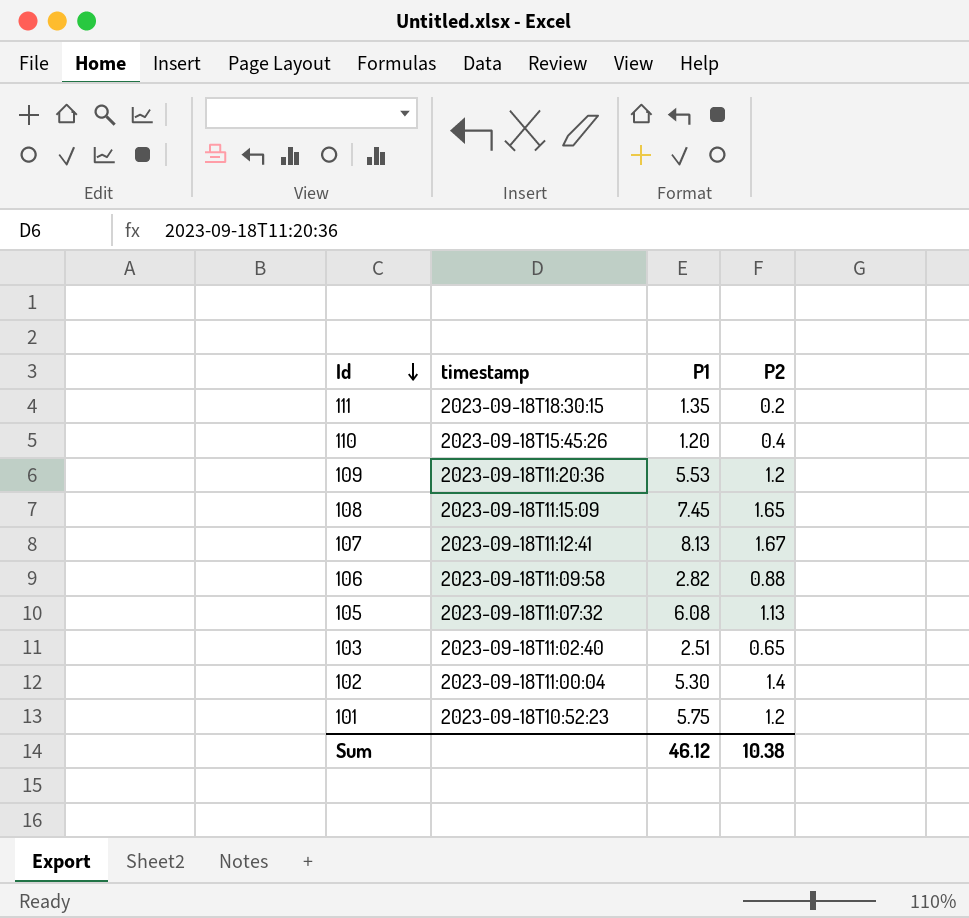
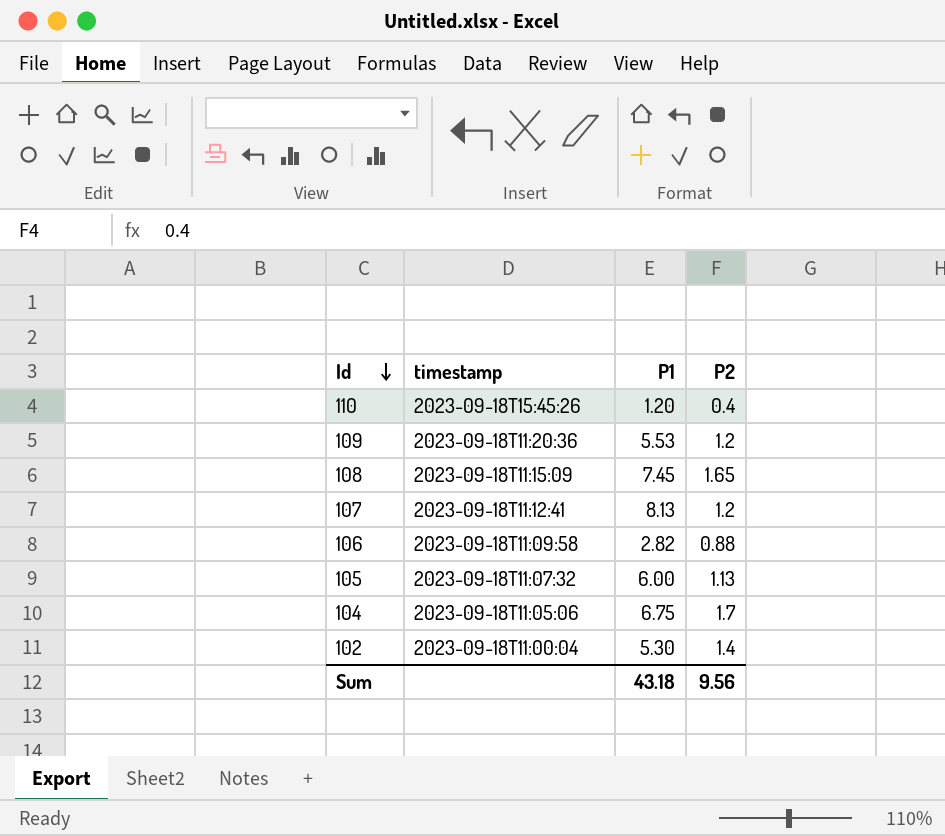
row 111: 2023-09-18T18:30:15 | 1.35 | 0.2 -> none
row 103: 2023-09-18T11:02:40 | 2.51 | 0.65 -> none
row 101: 2023-09-18T10:52:23 | 5.75 | 1.2 -> none
107 | P2: 1.67 -> 1.2
105 | P1: 6.08 -> 6.00
row 104: none -> 2023-09-18T11:05:06 | 6.75 | 1.7
Sum | P1: 46.12 -> 43.18
Sum | P2: 10.38 -> 9.56

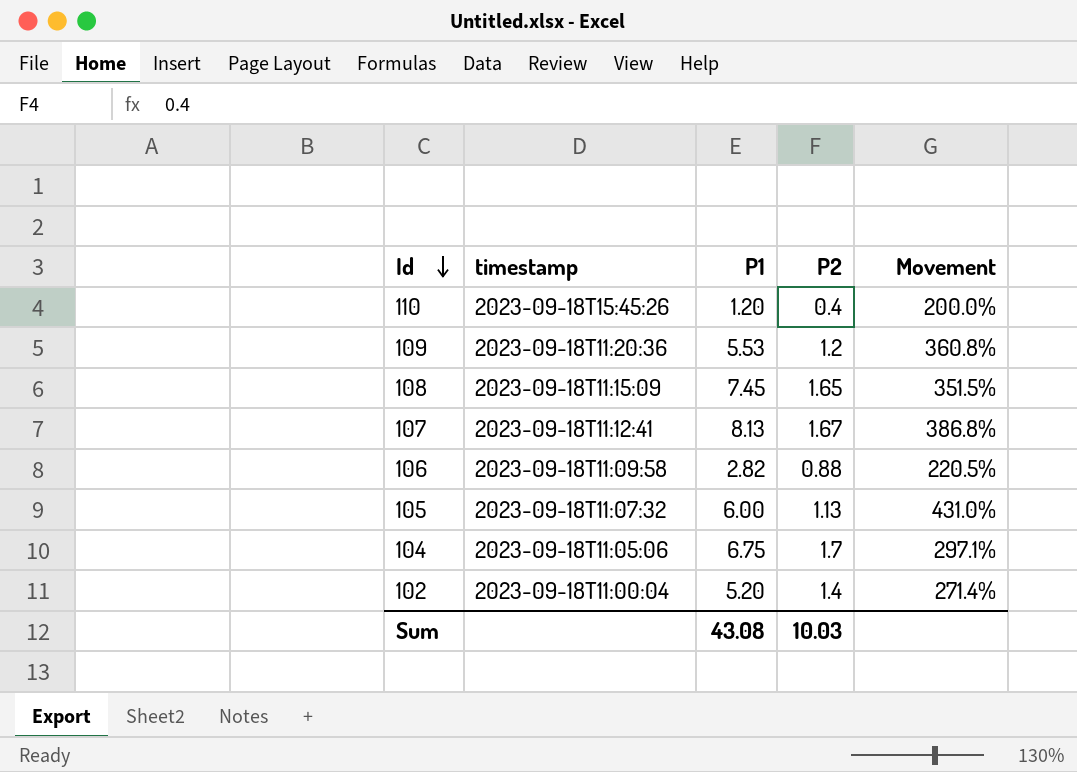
column Movement | formula: none -> ([P1] - [P2]) / [P2]
107 | P2: 1.2 -> 1.67
102 | P1: 5.30 -> 5.20
Sum | P1: 43.18 -> 43.08
Sum | P2: 9.56 -> 10.03

